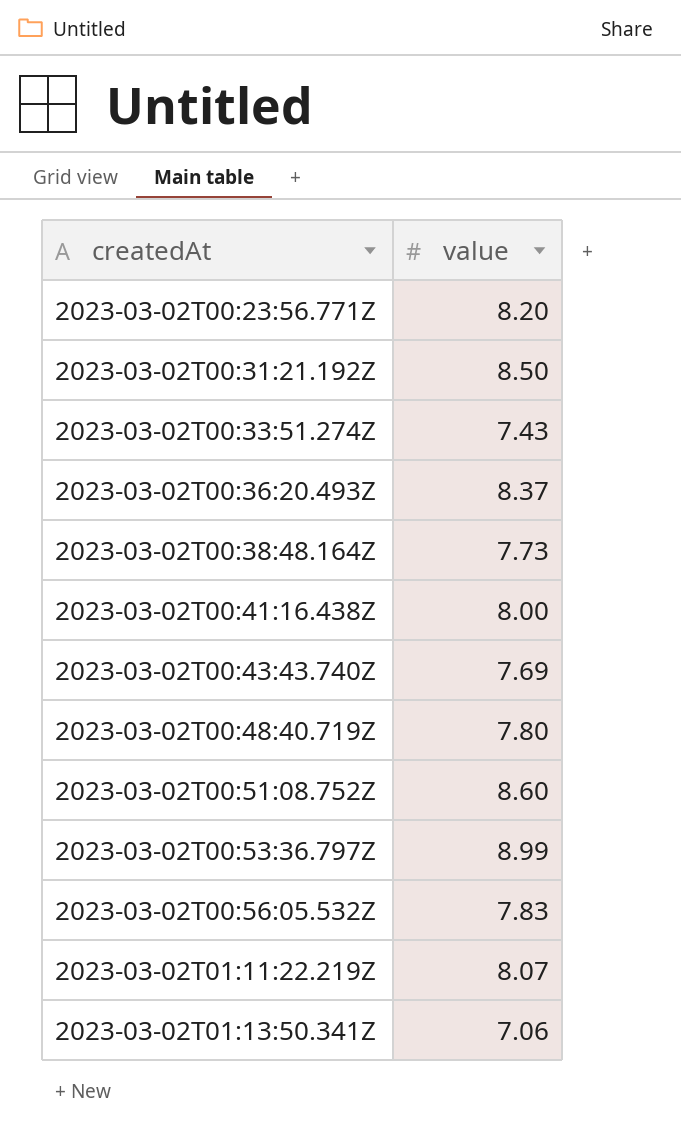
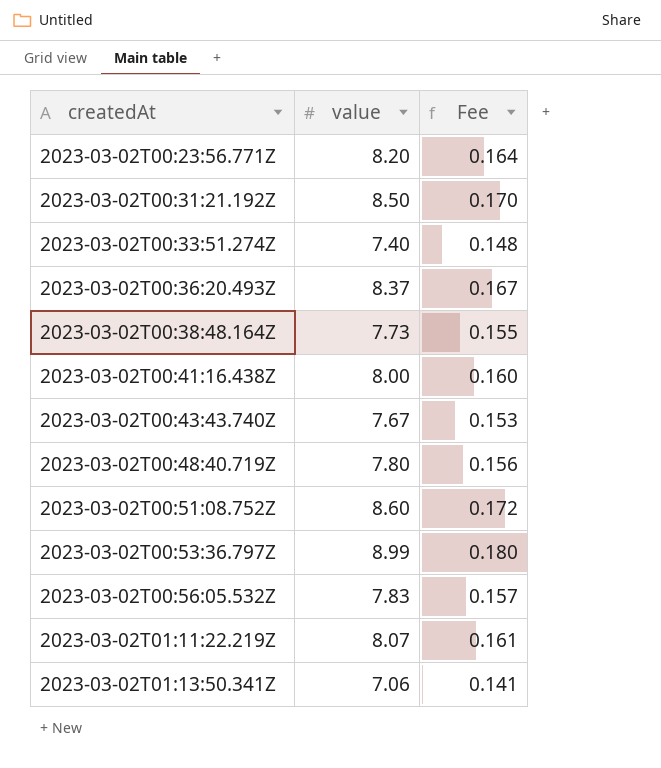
column Fee | formula: none -> [value] * 0.02
2023-03-02T00:33:51.274Z | value: 7.43 -> 7.40
2023-03-02T00:43:43.740Z | value: 7.69 -> 7.67

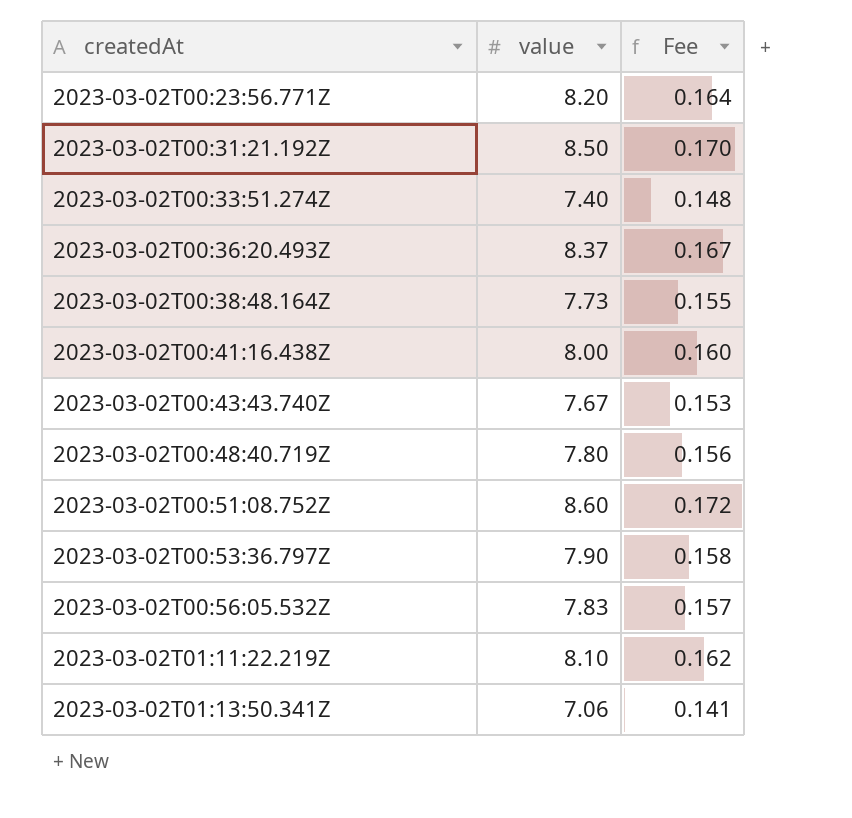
2023-03-02T00:53:36.797Z | value: 8.99 -> 7.90
2023-03-02T00:53:36.797Z | Fee: 0.180 -> 0.158
2023-03-02T01:11:22.219Z | value: 8.07 -> 8.10
2023-03-02T01:11:22.219Z | Fee: 0.161 -> 0.162

